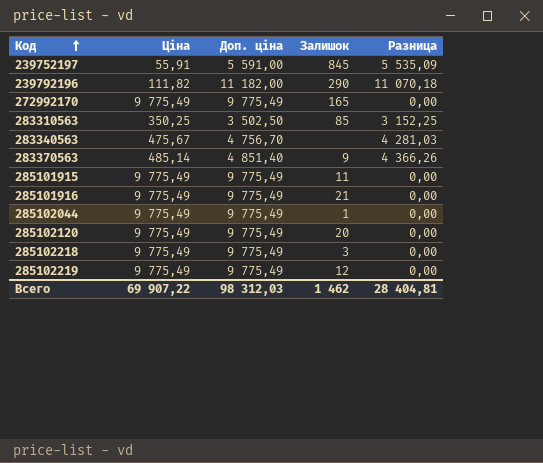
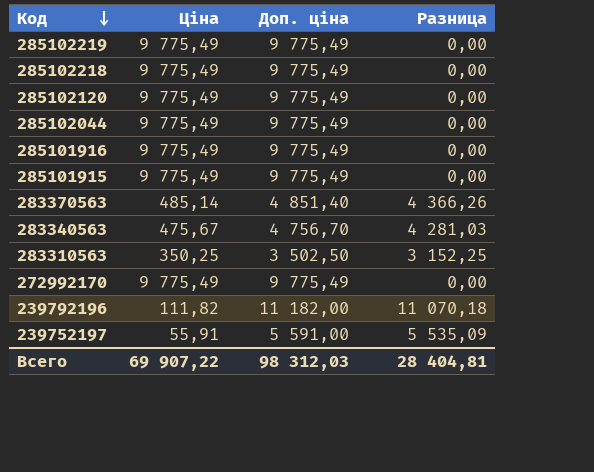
row order: Код ascending -> Код descending
column Залишок | position: 4 -> none

